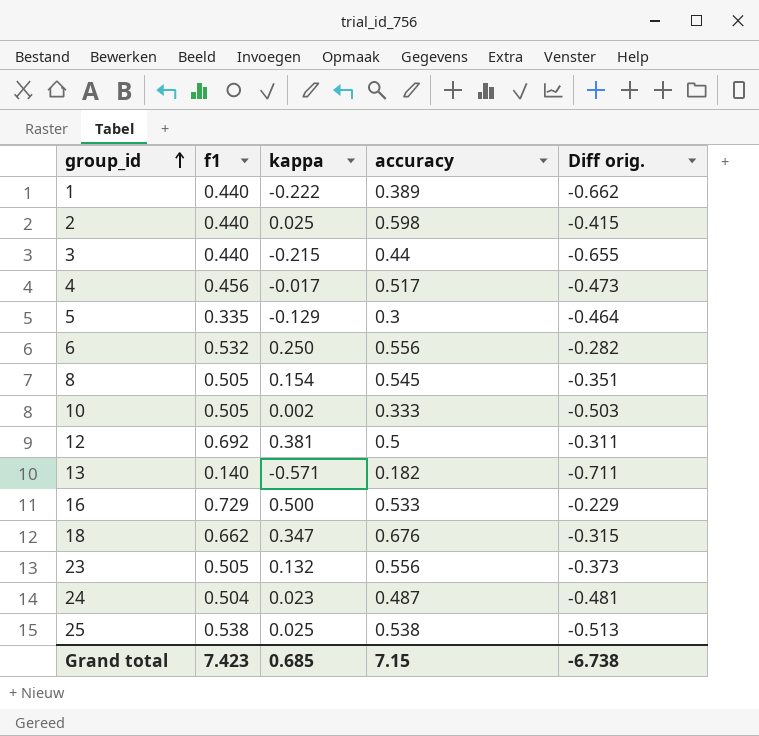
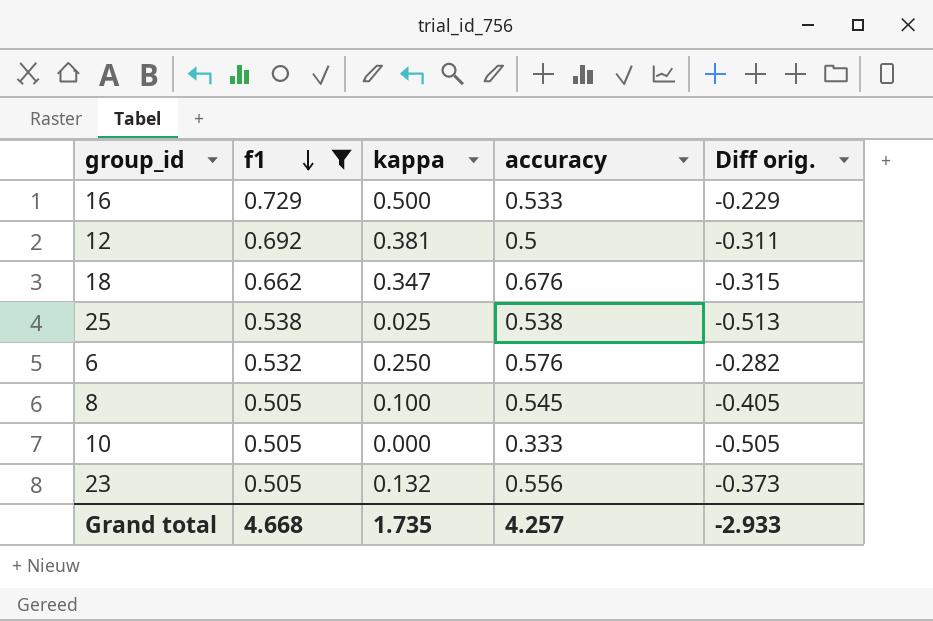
filter: none -> f1 >= 0.505
row order: group_id ascending -> f1 descending
6 | accuracy: 0.556 -> 0.576
8 | kappa: 0.154 -> 0.100
8 | Diff orig.: -0.351 -> -0.405
10 | kappa: 0.002 -> 0.000
10 | Diff orig.: -0.503 -> -0.505
Grand total | f1: 7.423 -> 4.668
Grand total | kappa: 0.685 -> 1.735
Grand total | accuracy: 7.15 -> 4.257
Grand total | Diff orig.: -6.738 -> -2.933

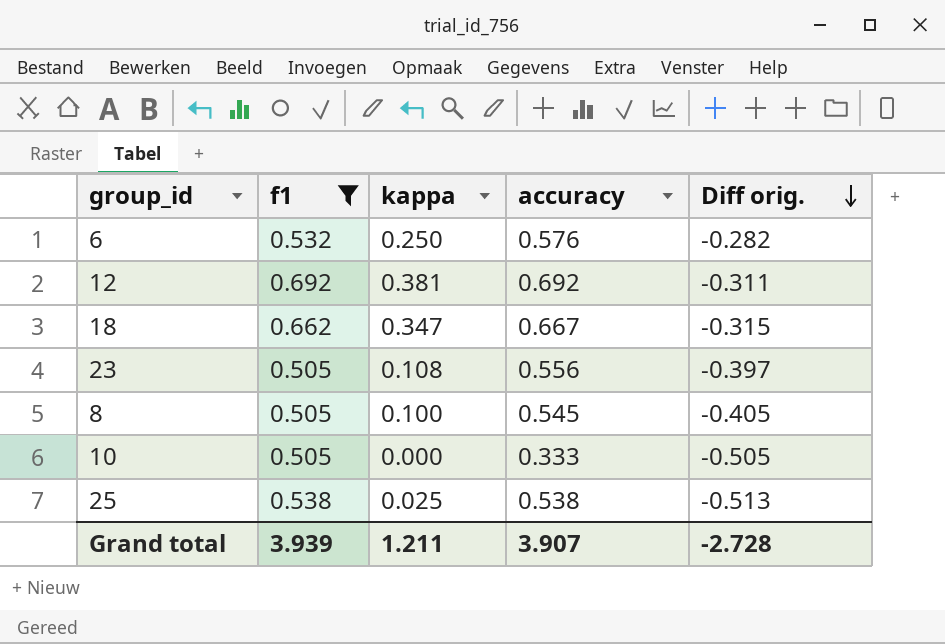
row order: f1 descending -> Diff orig. descending
row 16: 0.729 | 0.500 | 0.533 | -0.229 -> none
12 | accuracy: 0.5 -> 0.692
18 | accuracy: 0.676 -> 0.667
23 | kappa: 0.132 -> 0.108
23 | Diff orig.: -0.373 -> -0.397
Grand total | f1: 4.668 -> 3.939
Grand total | kappa: 1.735 -> 1.211
Grand total | accuracy: 4.257 -> 3.907
Grand total | Diff orig.: -2.933 -> -2.728

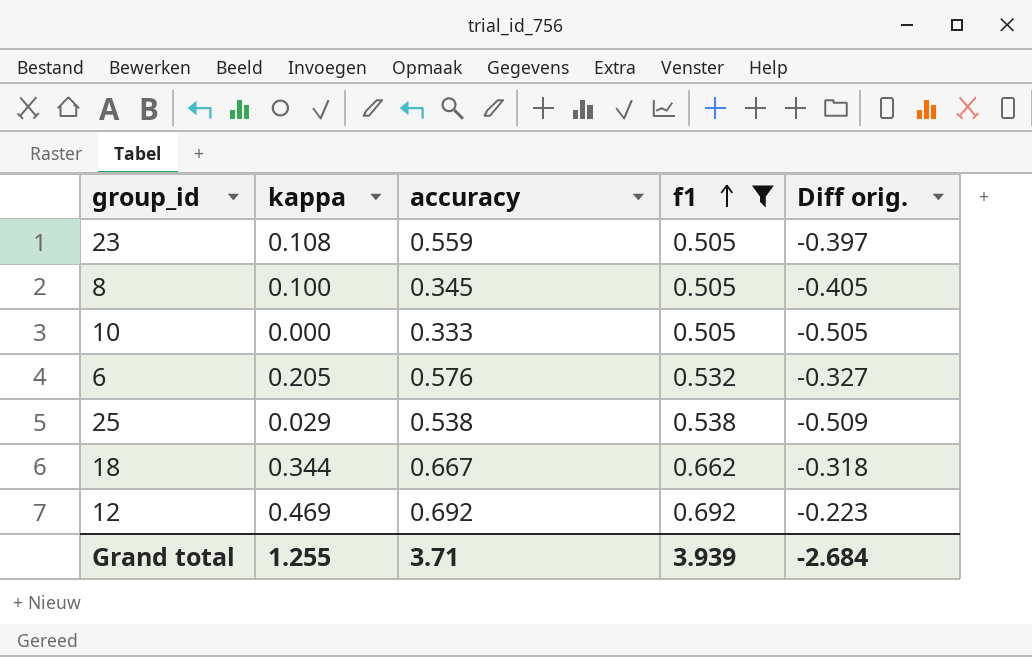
row order: Diff orig. descending -> f1 ascending
column f1 | position: 2 -> 4
23 | accuracy: 0.556 -> 0.559
8 | accuracy: 0.545 -> 0.345
6 | kappa: 0.250 -> 0.205
6 | Diff orig.: -0.282 -> -0.327
25 | kappa: 0.025 -> 0.029
25 | Diff orig.: -0.513 -> -0.509
18 | kappa: 0.347 -> 0.344
18 | Diff orig.: -0.315 -> -0.318
12 | kappa: 0.381 -> 0.469
12 | Diff orig.: -0.311 -> -0.223
Grand total | kappa: 1.211 -> 1.255
Grand total | accuracy: 3.907 -> 3.71
Grand total | Diff orig.: -2.728 -> -2.684

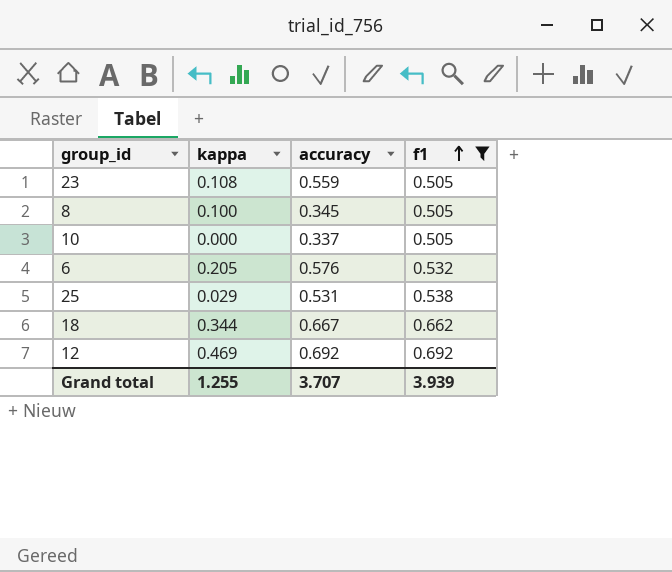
column Diff orig. | formula: [kappa] - [f1] -> none
10 | accuracy: 0.333 -> 0.337
25 | accuracy: 0.538 -> 0.531
Grand total | accuracy: 3.71 -> 3.707

